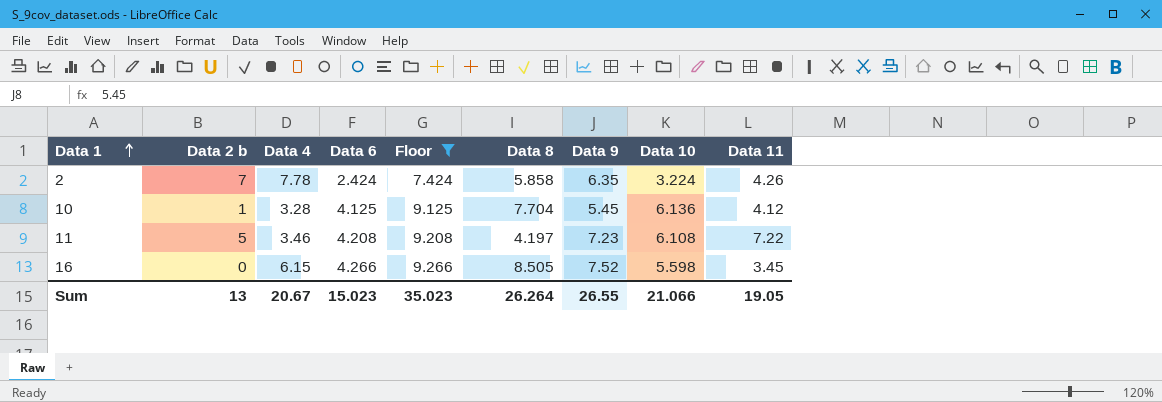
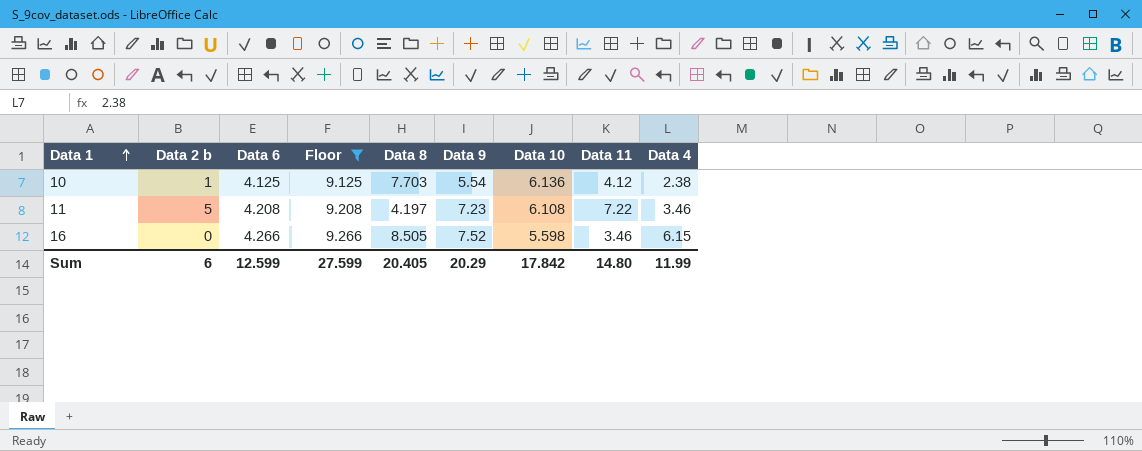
column Data 4 | position: 3 -> 9
row 2: 7 | 7.78 | 2.424 | 7.424 | 5.858 | 6.35 | 3.224 | 4.26 -> none
10 | Data 8: 7.704 -> 7.703
10 | Data 9: 5.45 -> 5.54
10 | Data 4: 3.28 -> 2.38
16 | Data 11: 3.45 -> 3.46
Sum | Data 2 b: 13 -> 6
Sum | Data 6: 15.023 -> 12.599
Sum | Floor: 35.023 -> 27.599
Sum | Data 8: 26.264 -> 20.405
Sum | Data 9: 26.55 -> 20.29
Sum | Data 10: 21.066 -> 17.842
Sum | Data 11: 19.05 -> 14.80
Sum | Data 4: 20.67 -> 11.99

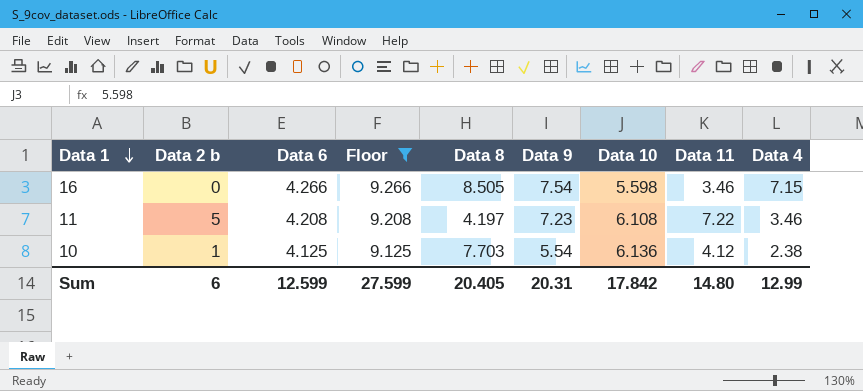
row order: Data 1 ascending -> Data 1 descending
16 | Data 9: 7.52 -> 7.54
16 | Data 4: 6.15 -> 7.15
Sum | Data 9: 20.29 -> 20.31
Sum | Data 4: 11.99 -> 12.99

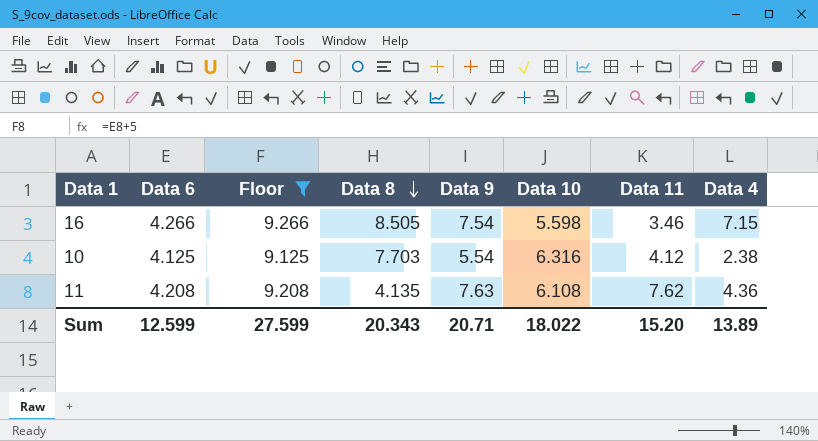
row order: Data 1 descending -> Data 8 descending
column Data 2 b | position: 2 -> none
10 | Data 10: 6.136 -> 6.316
11 | Data 8: 4.197 -> 4.135
11 | Data 9: 7.23 -> 7.63
11 | Data 11: 7.22 -> 7.62
11 | Data 4: 3.46 -> 4.36
Sum | Data 8: 20.405 -> 20.343
Sum | Data 9: 20.31 -> 20.71
Sum | Data 10: 17.842 -> 18.022
Sum | Data 11: 14.80 -> 15.20
Sum | Data 4: 12.99 -> 13.89

